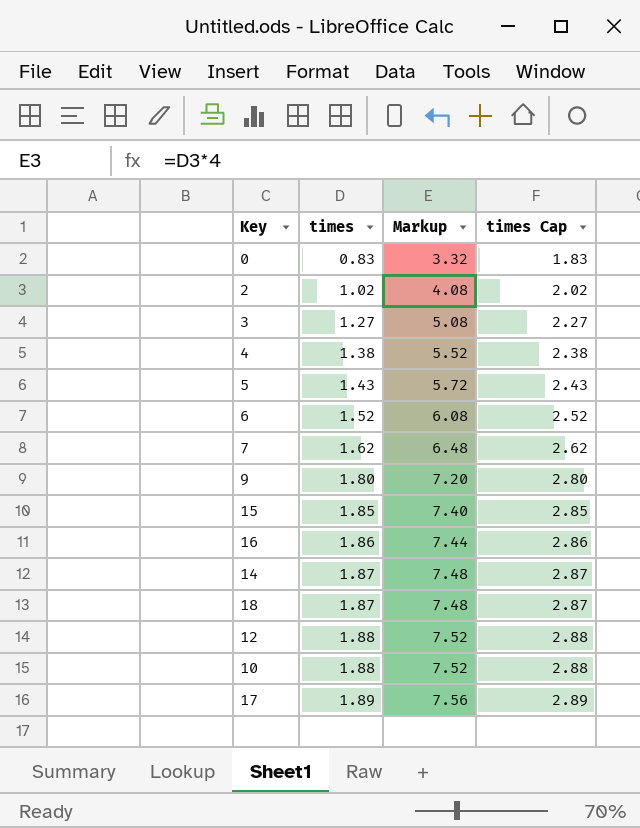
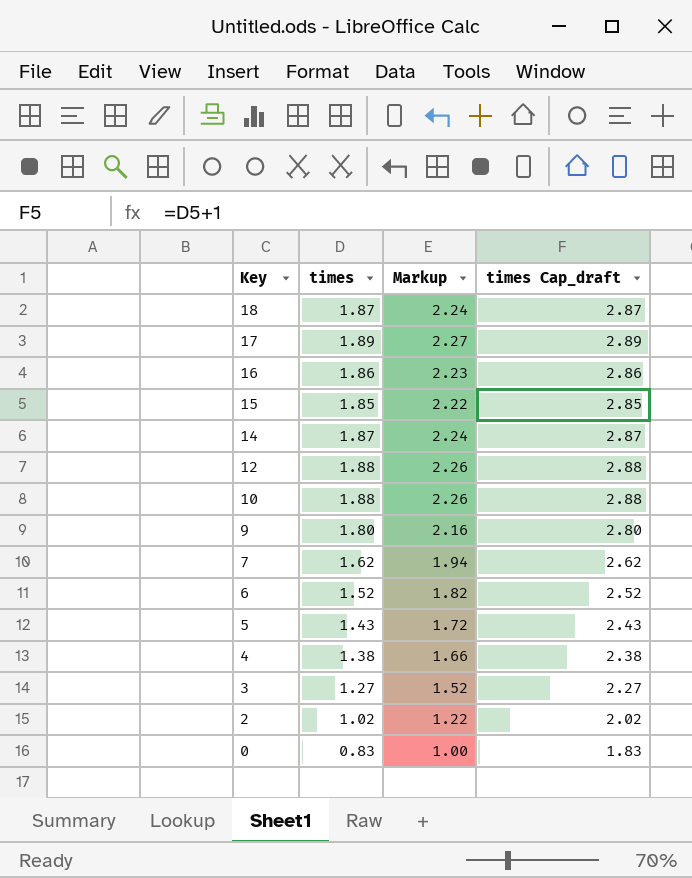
row order: times ascending -> Key descending
column Markup | formula: [times] * 4 -> [times] * 1.2
column name: times Cap -> times Cap_draft

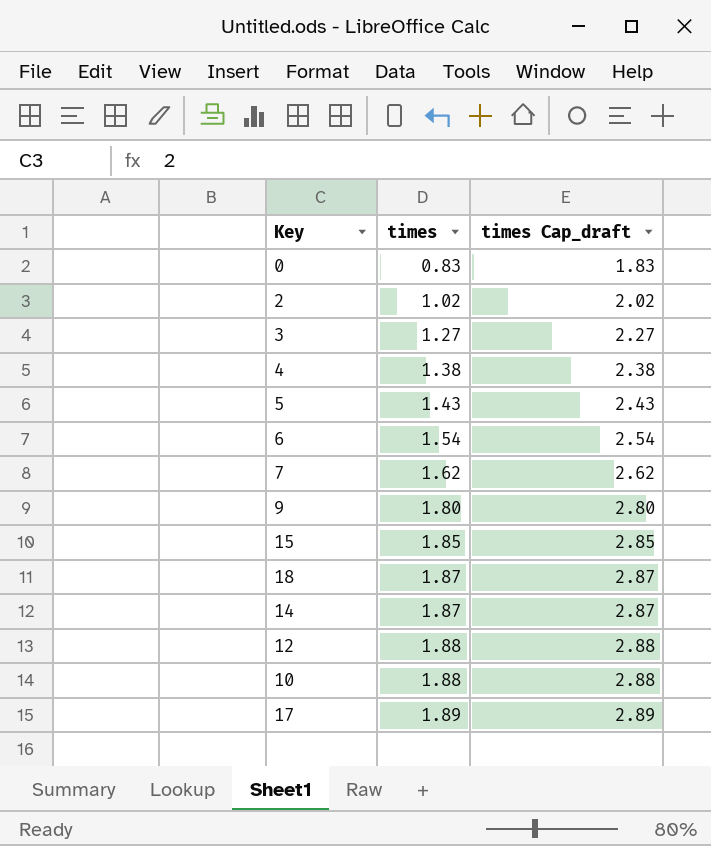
row order: Key descending -> times ascending
column Markup | formula: [times] * 1.2 -> none
row 16: 1.86 | 2.23 | 2.86 -> none
6 | times: 1.52 -> 1.54
6 | times Cap_draft: 2.52 -> 2.54

